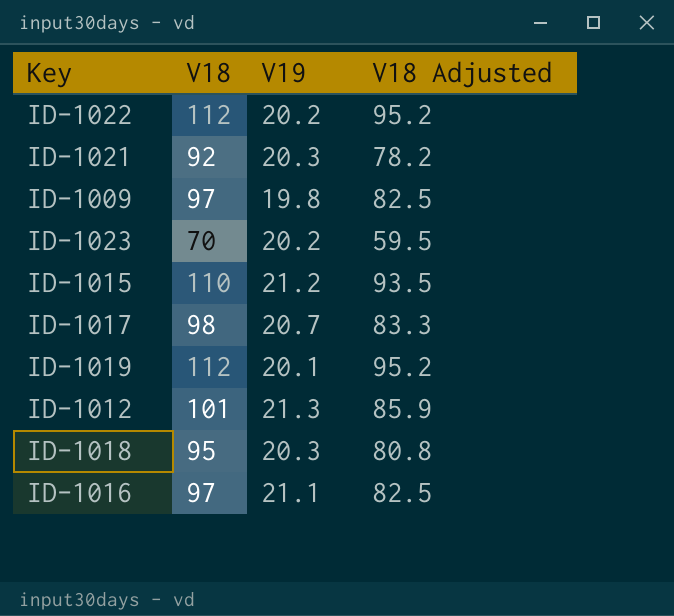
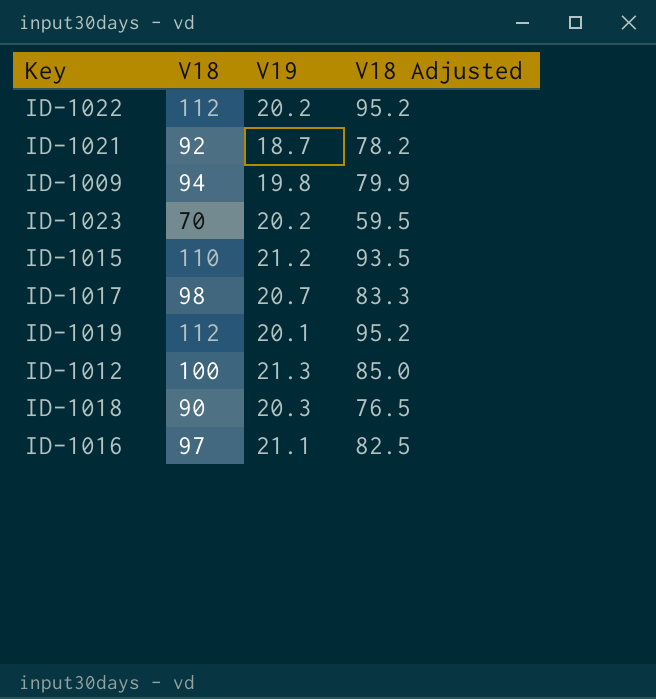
ID-1021 | V19: 20.3 -> 18.7
ID-1009 | V18: 97 -> 94
ID-1009 | V18 Adjusted: 82.5 -> 79.9
ID-1012 | V18: 101 -> 100
ID-1012 | V18 Adjusted: 85.9 -> 85.0
ID-1018 | V18: 95 -> 90
ID-1018 | V18 Adjusted: 80.8 -> 76.5

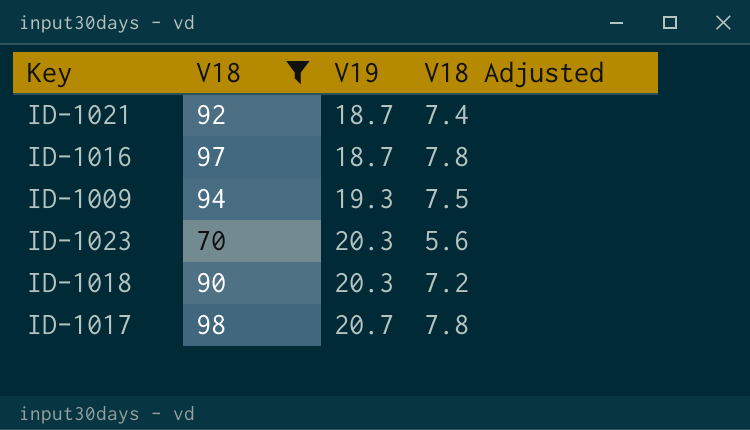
filter: none -> V18 <= 98
row order: none -> V19 ascending
column V18 Adjusted | formula: [V18] * 0.85 -> [V18] * 0.08
ID-1016 | V19: 21.1 -> 18.7
ID-1009 | V19: 19.8 -> 19.3
ID-1023 | V19: 20.2 -> 20.3

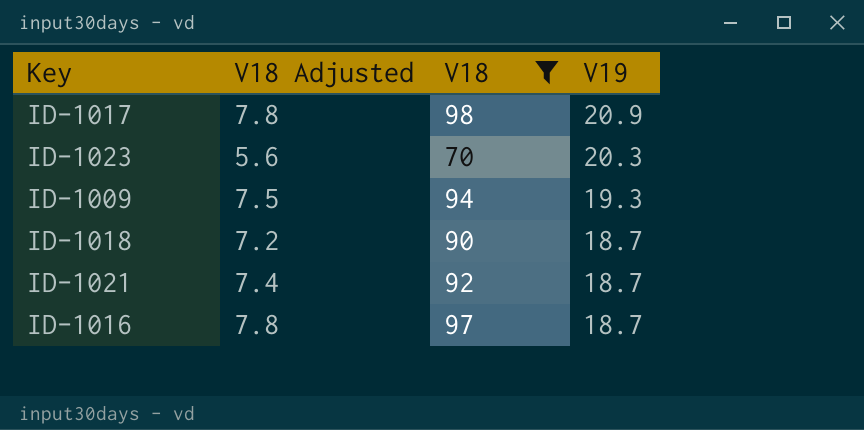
row order: V19 ascending -> V19 descending
column V18 Adjusted | position: 4 -> 2
ID-1017 | V19: 20.7 -> 20.9
ID-1018 | V19: 20.3 -> 18.7

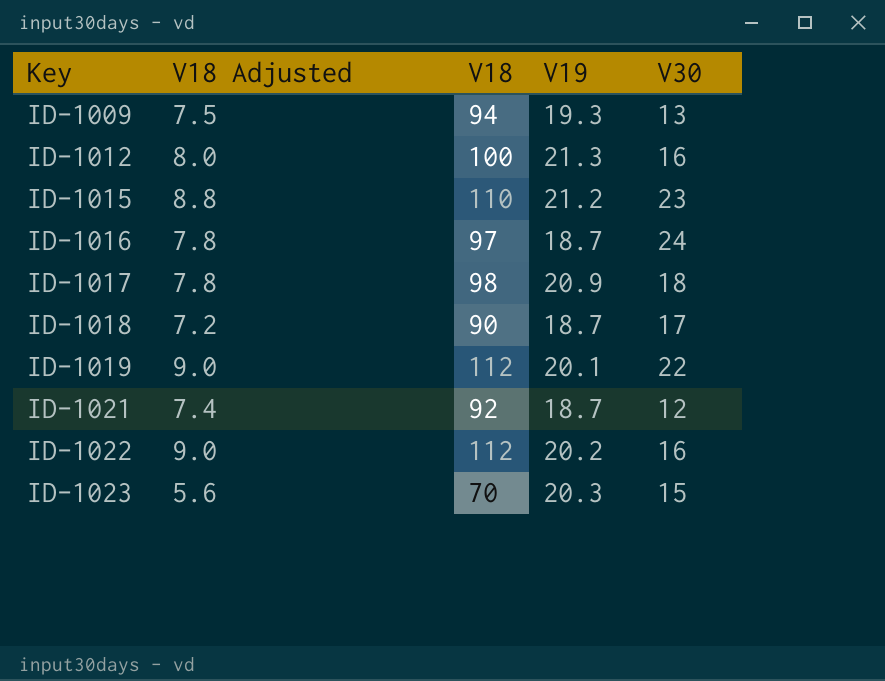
filter: V18 <= 98 -> none
row order: V19 descending -> Key ascending
column V30 | position: none -> 5

